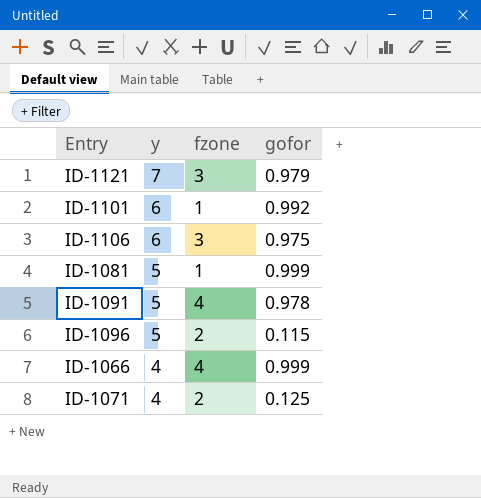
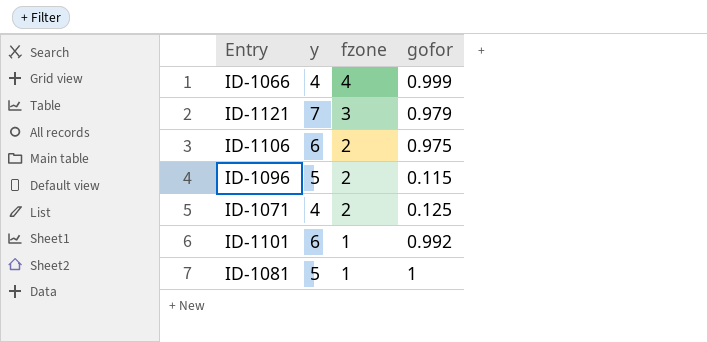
row order: y descending -> fzone descending
row ID-1091: 5 | 4 | 0.978 -> none
ID-1106 | fzone: 3 -> 2
ID-1081 | gofor: 0.999 -> 1

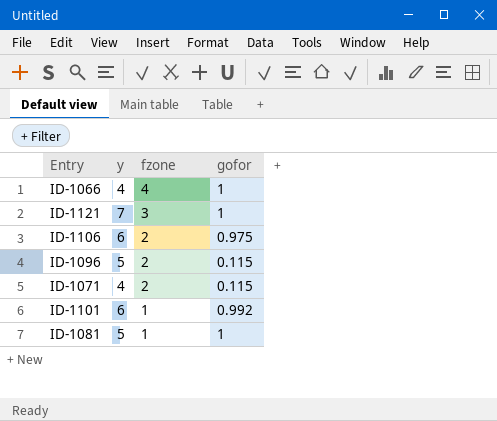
ID-1066 | gofor: 0.999 -> 1
ID-1121 | gofor: 0.979 -> 1
ID-1071 | gofor: 0.125 -> 0.115

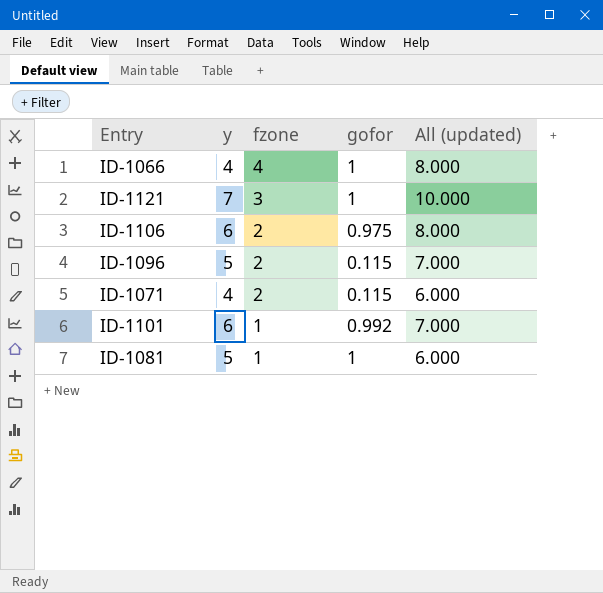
column All (updated) | formula: none -> [y] + [fzone]

